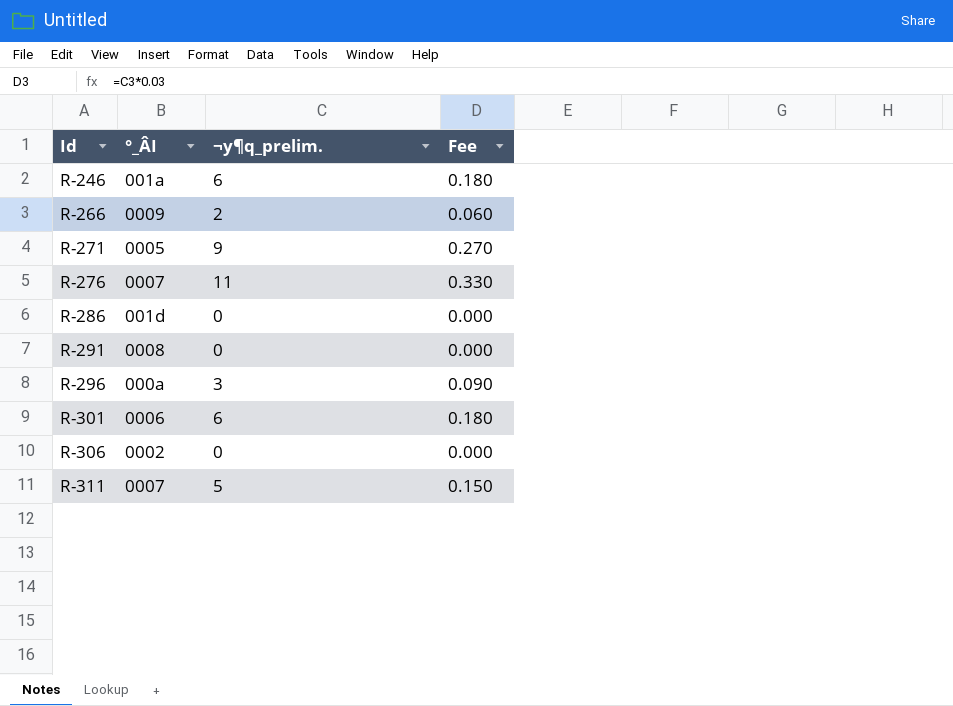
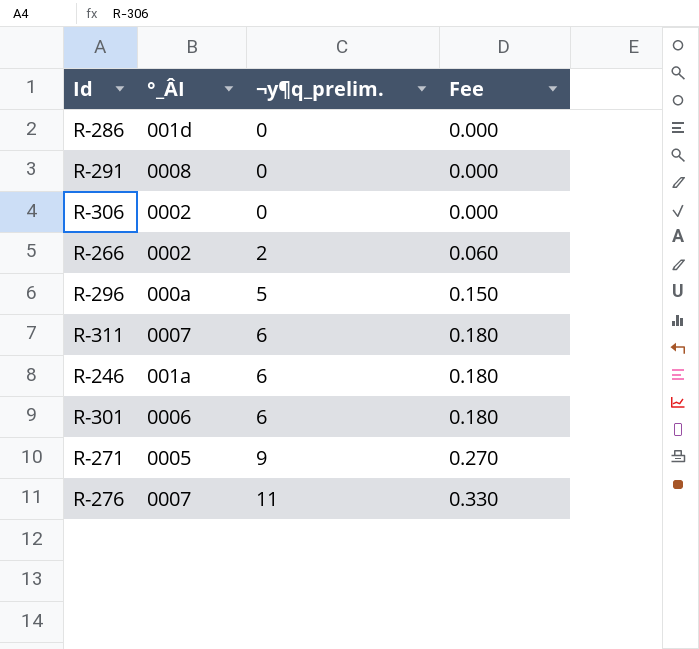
row order: Id ascending -> ¬y¶q_prelim. ascending
R-266 | °_ÂI: 0009 -> 0002
R-296 | ¬y¶q_prelim.: 3 -> 5
R-296 | Fee: 0.090 -> 0.150
R-311 | ¬y¶q_prelim.: 5 -> 6
R-311 | Fee: 0.150 -> 0.180

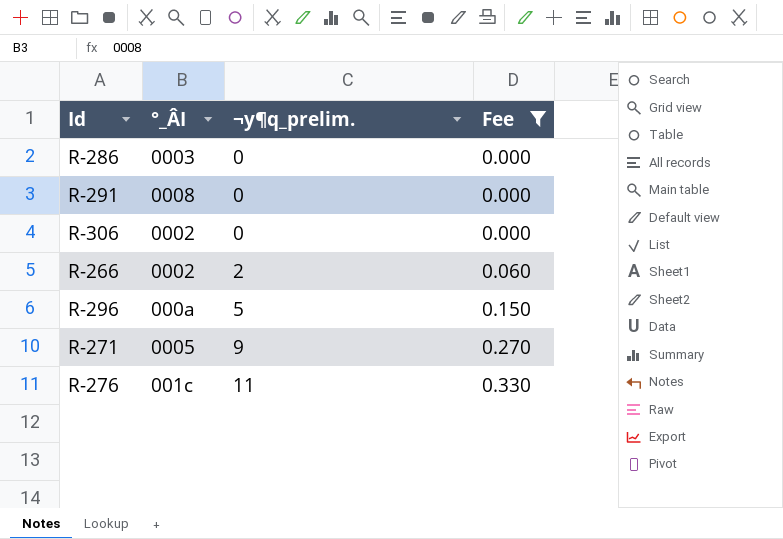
filter: none -> Fee != 0.180
R-286 | °_ÂI: 001d -> 0003
R-276 | °_ÂI: 0007 -> 001c

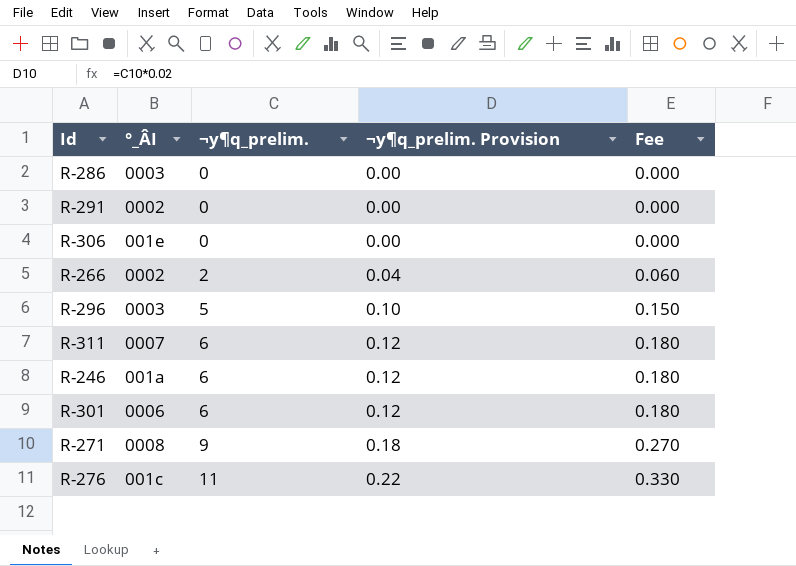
filter: Fee != 0.180 -> none
column ¬y¶q_prelim. Provision | formula: none -> [¬y¶q_prelim.] * 0.02
R-291 | °_ÂI: 0008 -> 0002
R-306 | °_ÂI: 0002 -> 001e
R-296 | °_ÂI: 000a -> 0003
R-271 | °_ÂI: 0005 -> 0008

